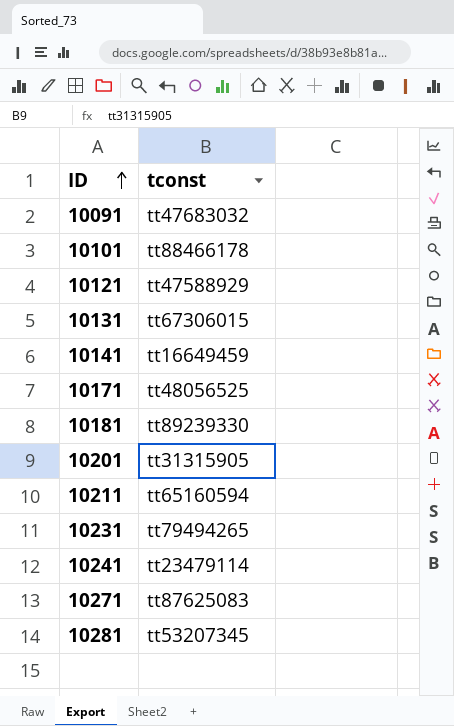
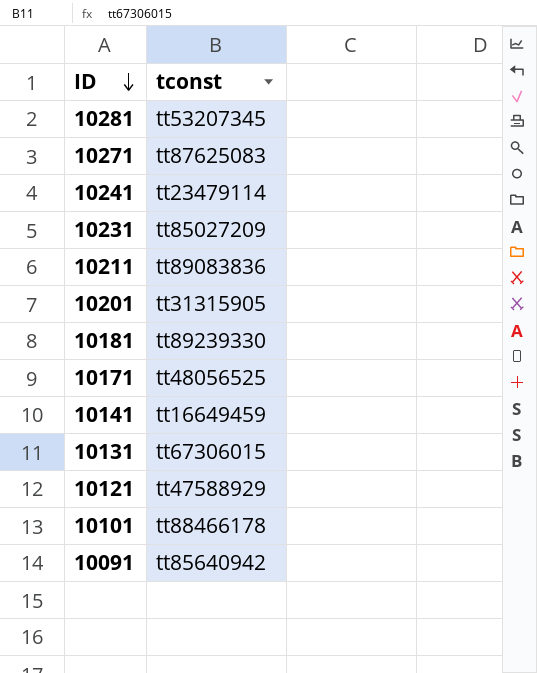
row order: ID ascending -> ID descending
10231 | tconst: tt79494265 -> tt85027209
10211 | tconst: tt65160594 -> tt89083836
10091 | tconst: tt47683032 -> tt85640942

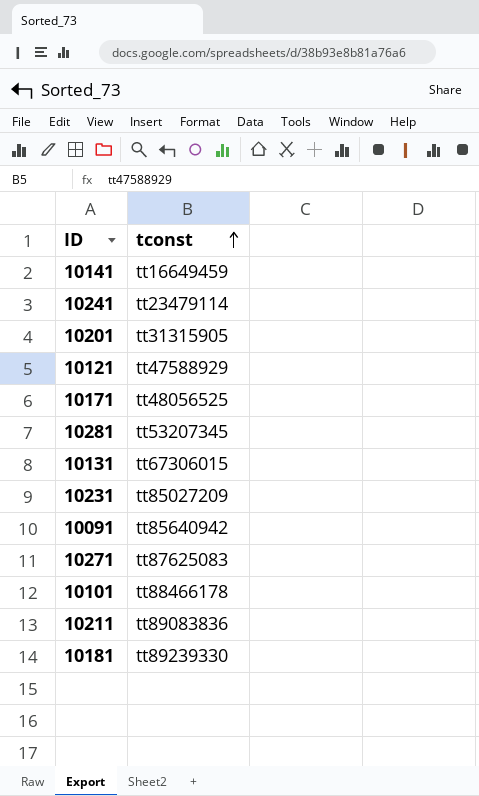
row order: ID descending -> tconst ascending

